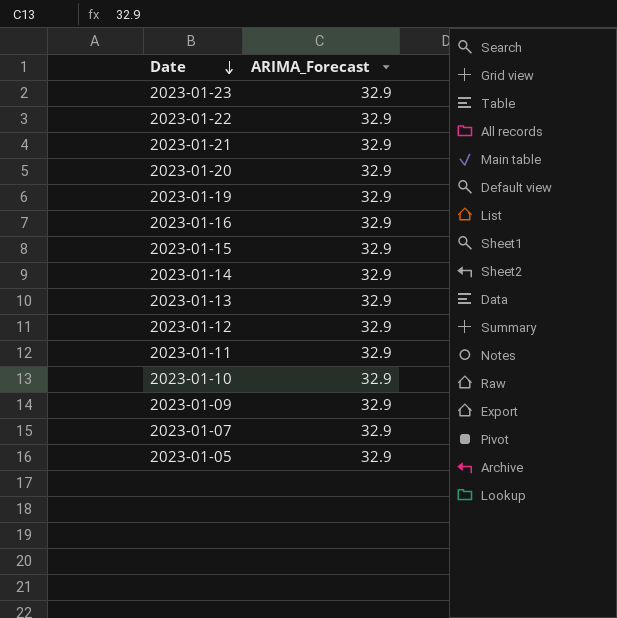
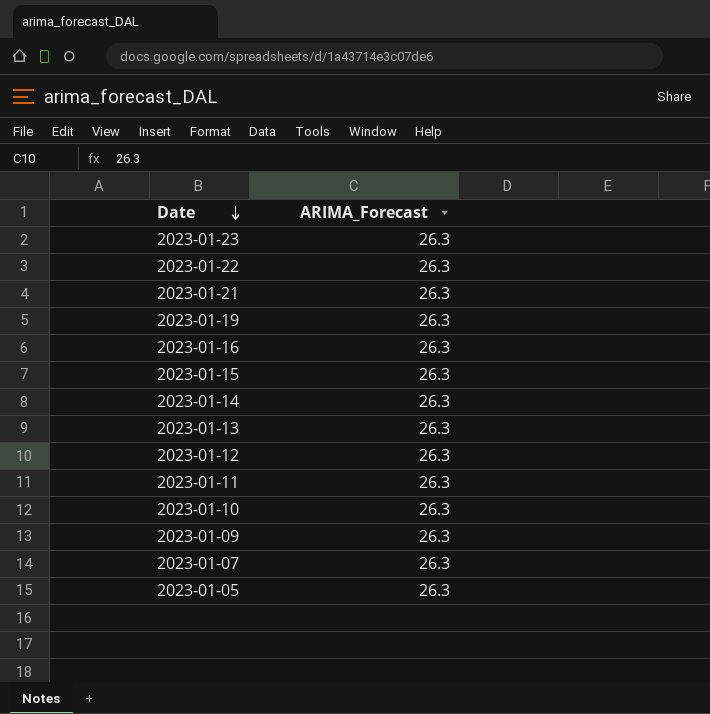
row 2023-01-20: 32.9 -> none
2023-01-23 | ARIMA_Forecast: 32.9 -> 26.3
2023-01-22 | ARIMA_Forecast: 32.9 -> 26.3
2023-01-21 | ARIMA_Forecast: 32.9 -> 26.3
2023-01-19 | ARIMA_Forecast: 32.9 -> 26.3
2023-01-16 | ARIMA_Forecast: 32.9 -> 26.3
2023-01-15 | ARIMA_Forecast: 32.9 -> 26.3
2023-01-14 | ARIMA_Forecast: 32.9 -> 26.3
2023-01-13 | ARIMA_Forecast: 32.9 -> 26.3
2023-01-12 | ARIMA_Forecast: 32.9 -> 26.3
2023-01-11 | ARIMA_Forecast: 32.9 -> 26.3
2023-01-10 | ARIMA_Forecast: 32.9 -> 26.3
2023-01-09 | ARIMA_Forecast: 32.9 -> 26.3
2023-01-07 | ARIMA_Forecast: 32.9 -> 26.3
2023-01-05 | ARIMA_Forecast: 32.9 -> 26.3

